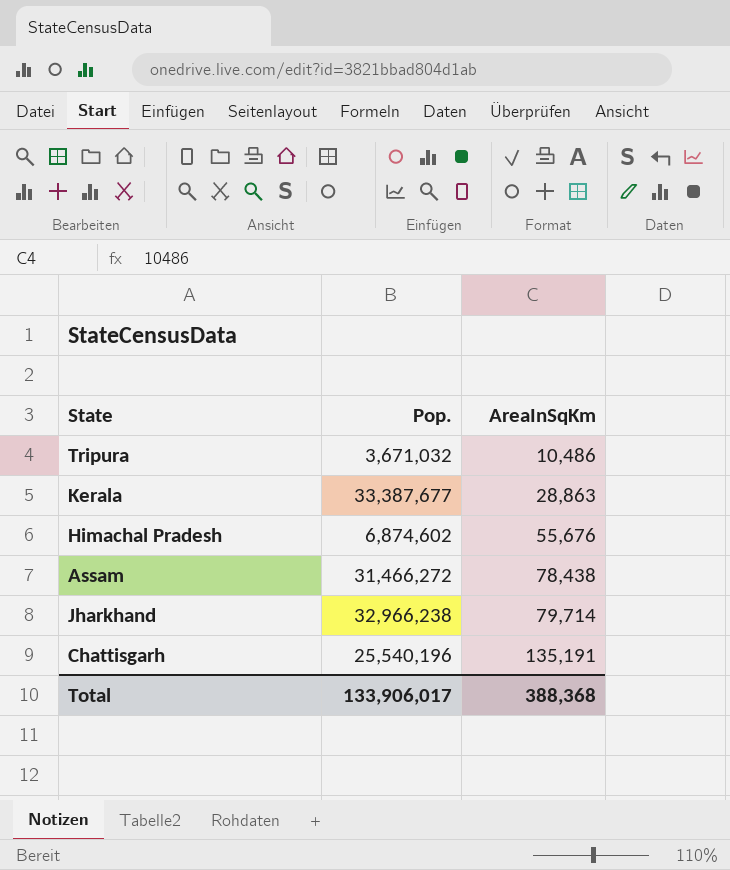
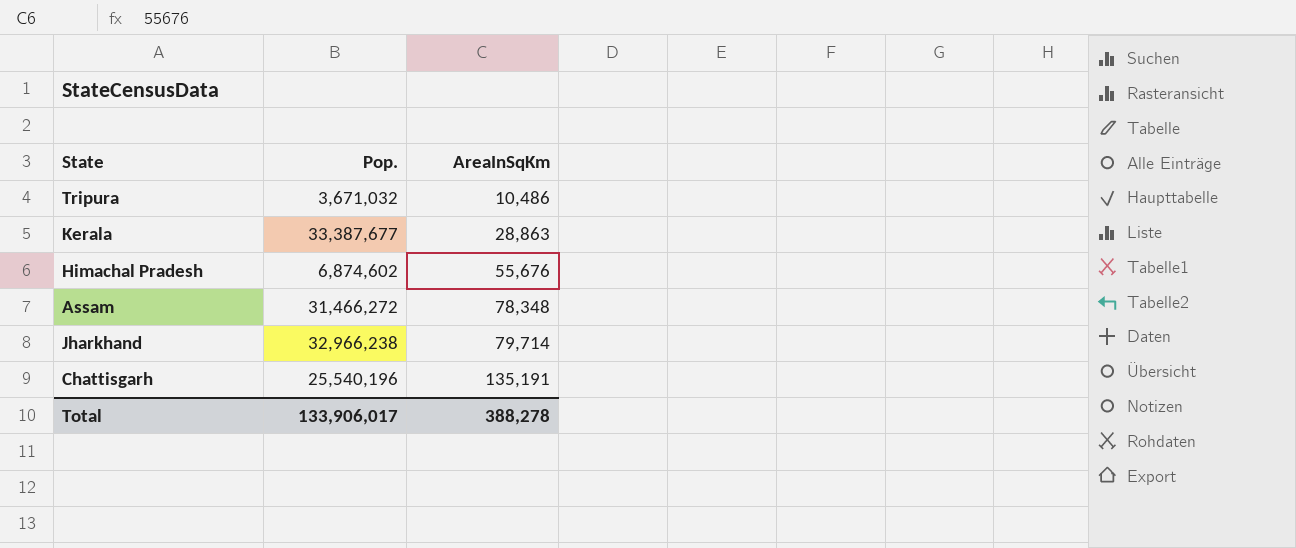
Assam | AreaInSqKm: 78,438 -> 78,348
Total | AreaInSqKm: 388,368 -> 388,278

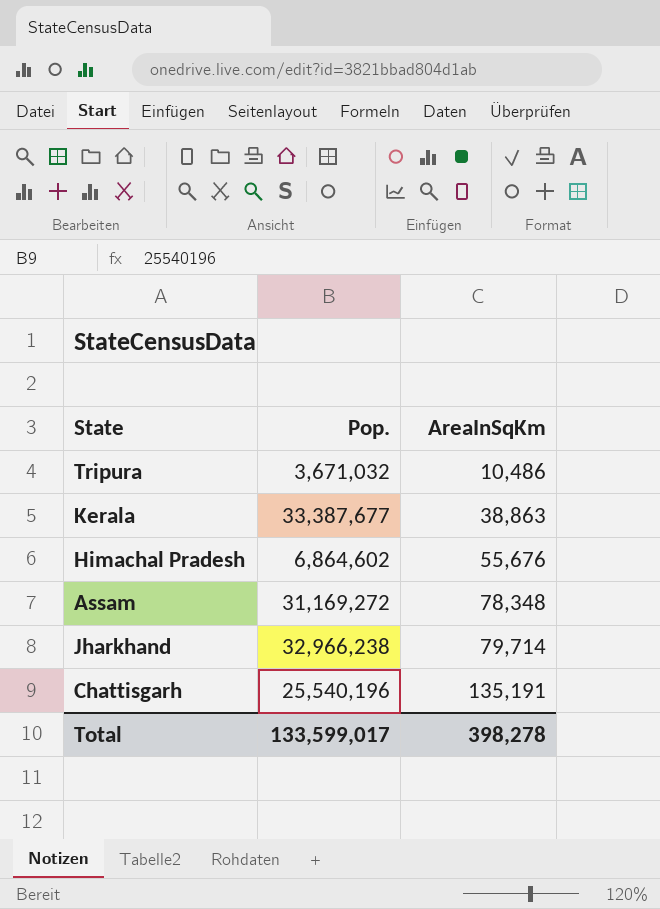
Kerala | AreaInSqKm: 28,863 -> 38,863
Himachal Pradesh | Pop.: 6,874,602 -> 6,864,602
Assam | Pop.: 31,466,272 -> 31,169,272
Total | Pop.: 133,906,017 -> 133,599,017
Total | AreaInSqKm: 388,278 -> 398,278

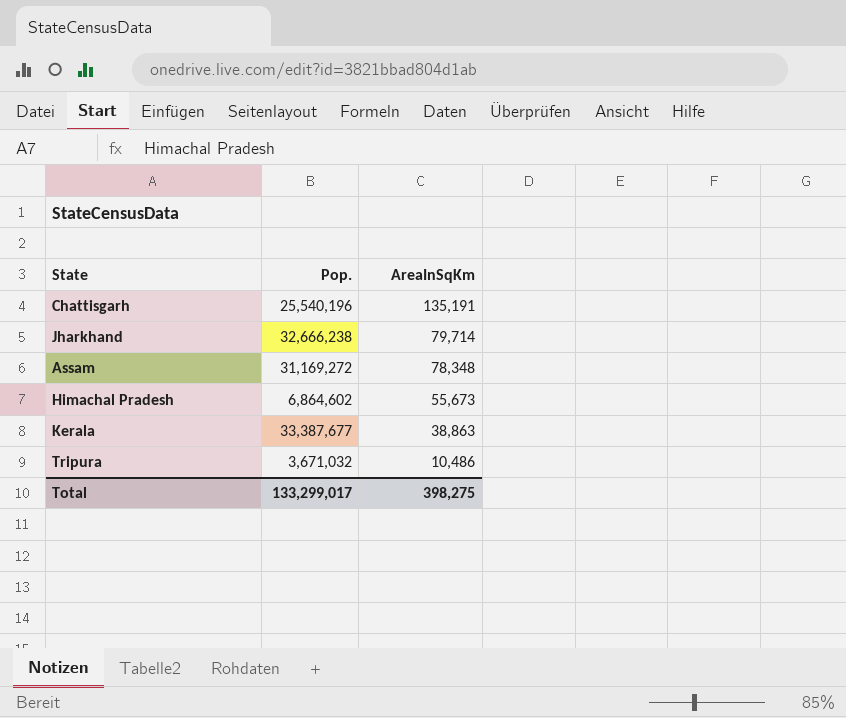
row order: AreaInSqKm ascending -> AreaInSqKm descending
Jharkhand | Pop.: 32,966,238 -> 32,666,238
Himachal Pradesh | AreaInSqKm: 55,676 -> 55,673
Total | Pop.: 133,599,017 -> 133,299,017
Total | AreaInSqKm: 398,278 -> 398,275

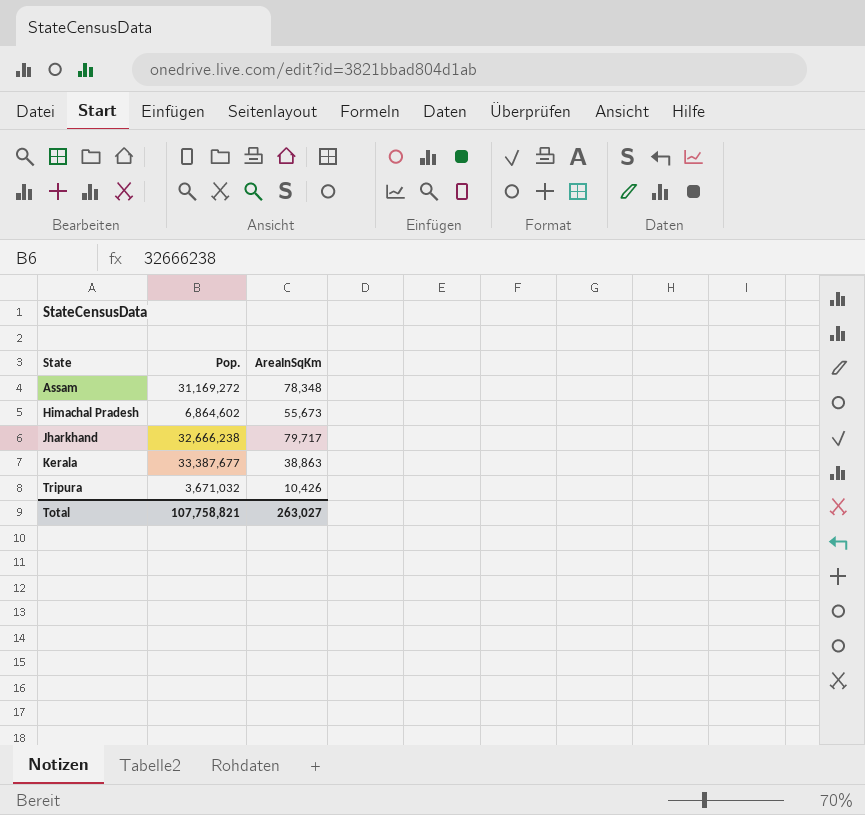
row order: AreaInSqKm descending -> State ascending
row Chattisgarh: 25,540,196 | 135,191 -> none
Jharkhand | AreaInSqKm: 79,714 -> 79,717
Tripura | AreaInSqKm: 10,486 -> 10,426
Total | Pop.: 133,299,017 -> 107,758,821
Total | AreaInSqKm: 398,275 -> 263,027

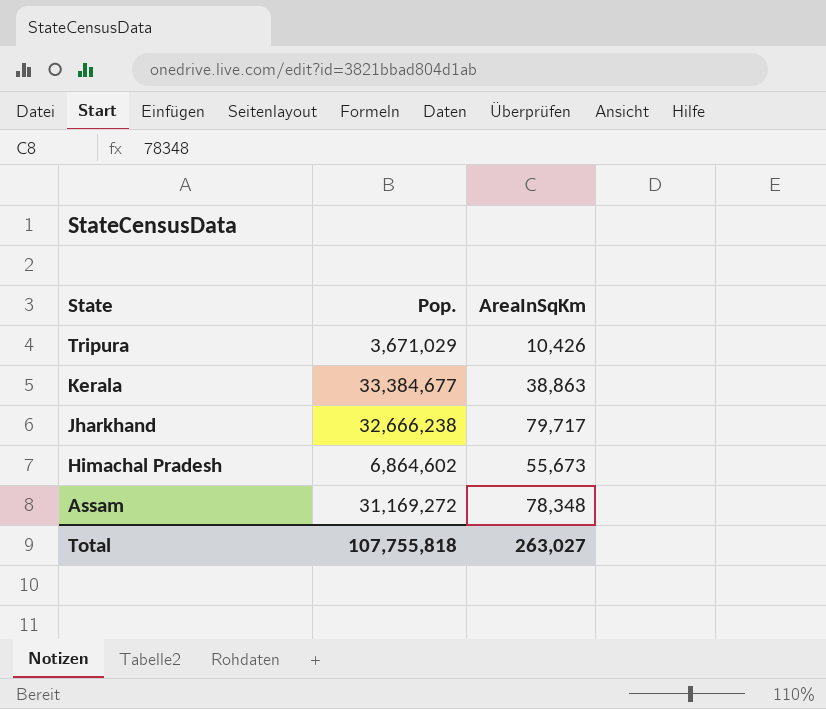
row order: State ascending -> State descending
Tripura | Pop.: 3,671,032 -> 3,671,029
Kerala | Pop.: 33,387,677 -> 33,384,677
Total | Pop.: 107,758,821 -> 107,755,818

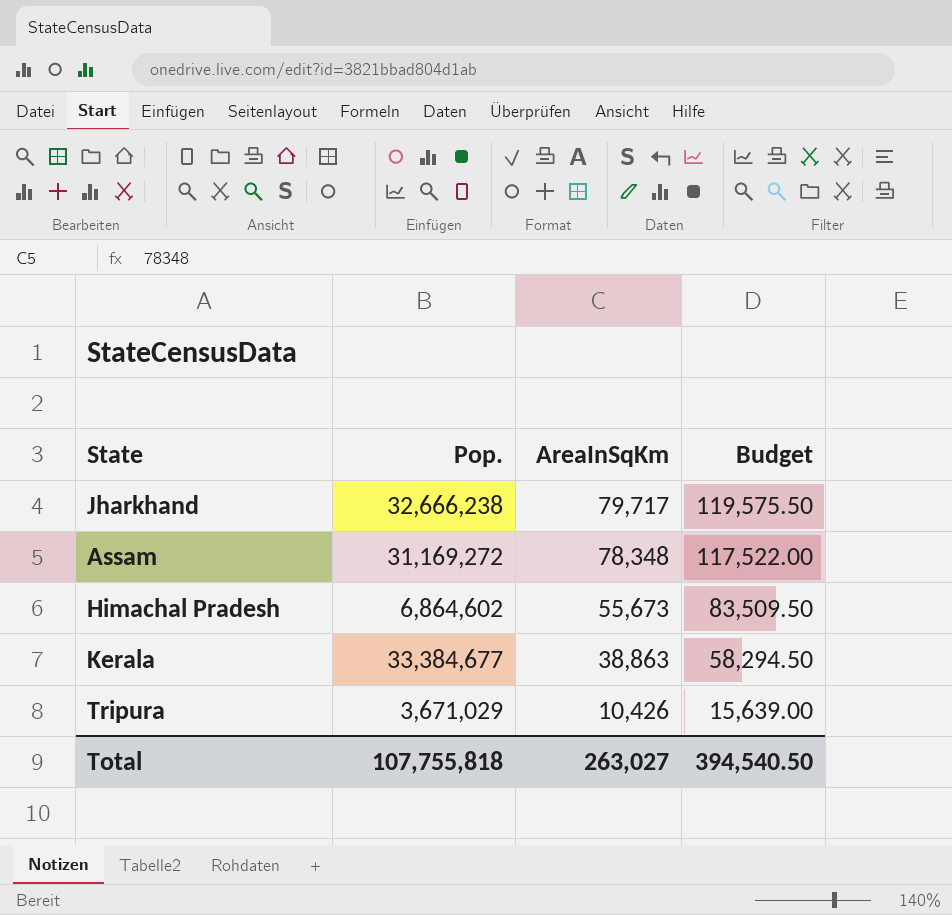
row order: State descending -> AreaInSqKm descending
column Budget | formula: none -> [AreaInSqKm] * 1.5

